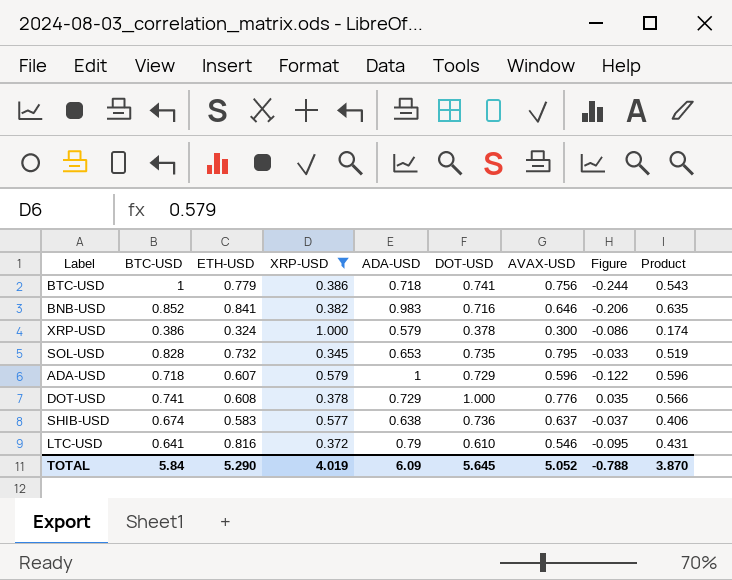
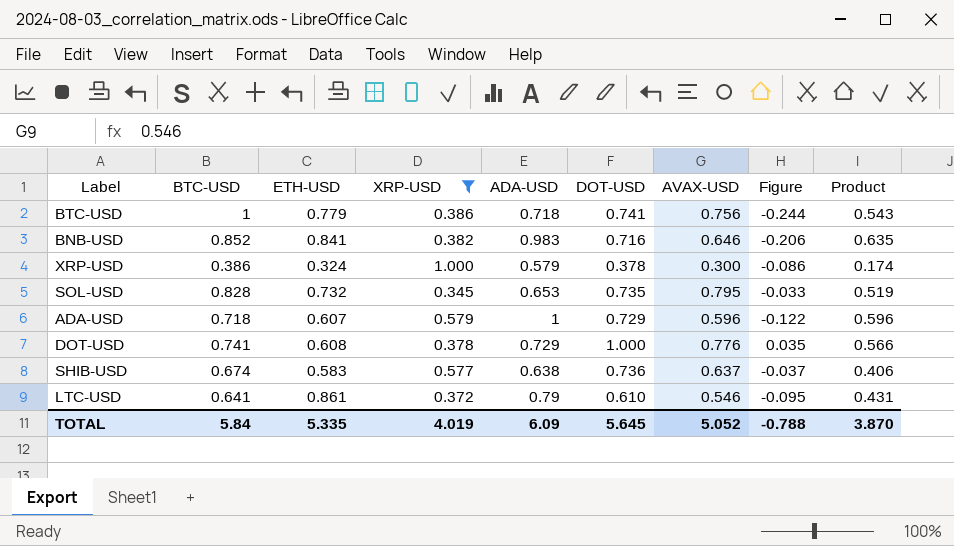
LTC-USD | ETH-USD: 0.816 -> 0.861
TOTAL | ETH-USD: 5.290 -> 5.335

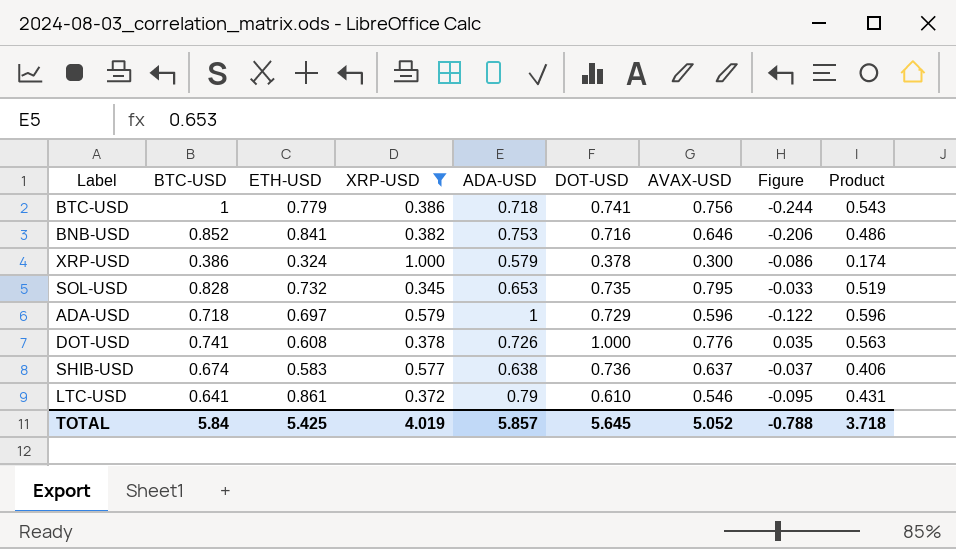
BNB-USD | ADA-USD: 0.983 -> 0.753
BNB-USD | Product: 0.635 -> 0.486
ADA-USD | ETH-USD: 0.607 -> 0.697
DOT-USD | ADA-USD: 0.729 -> 0.726
DOT-USD | Product: 0.566 -> 0.563
TOTAL | ETH-USD: 5.335 -> 5.425
TOTAL | ADA-USD: 6.09 -> 5.857
TOTAL | Product: 3.870 -> 3.718

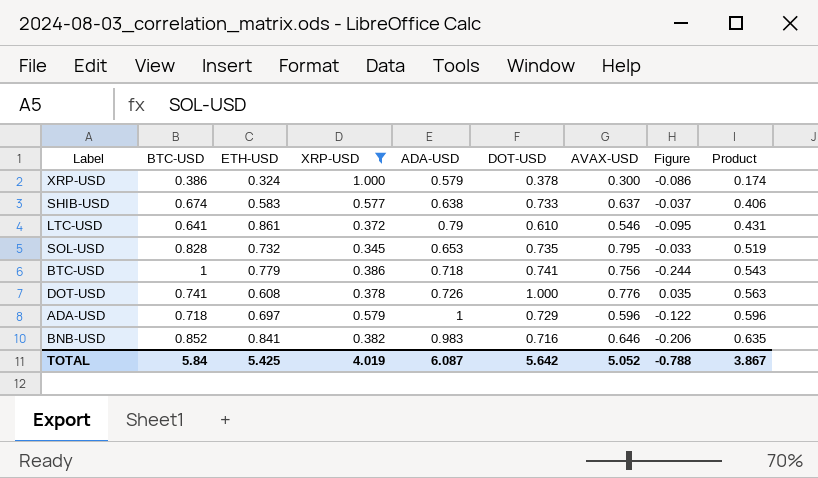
row order: none -> Product ascending
SHIB-USD | DOT-USD: 0.736 -> 0.733
BNB-USD | ADA-USD: 0.753 -> 0.983
BNB-USD | Product: 0.486 -> 0.635
TOTAL | ADA-USD: 5.857 -> 6.087
TOTAL | DOT-USD: 5.645 -> 5.642
TOTAL | Product: 3.718 -> 3.867

